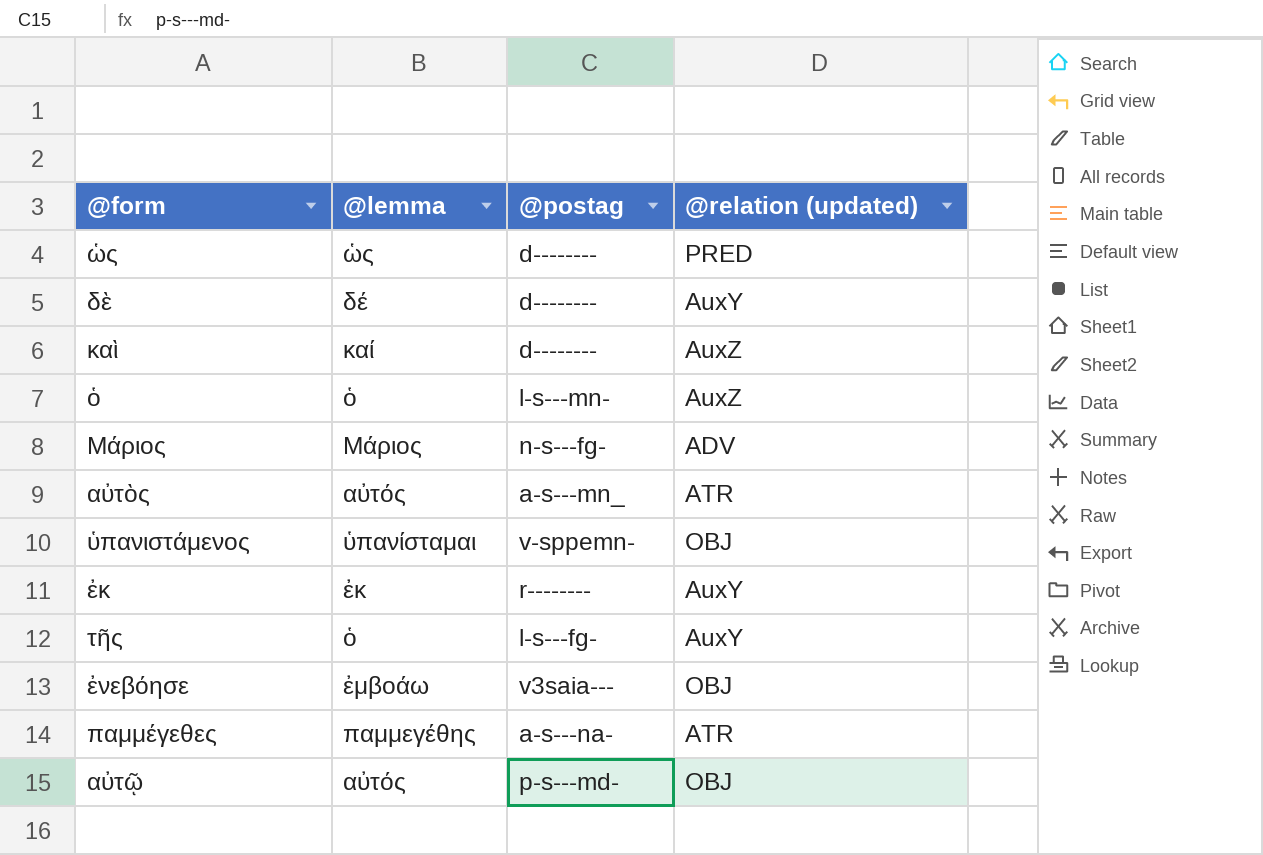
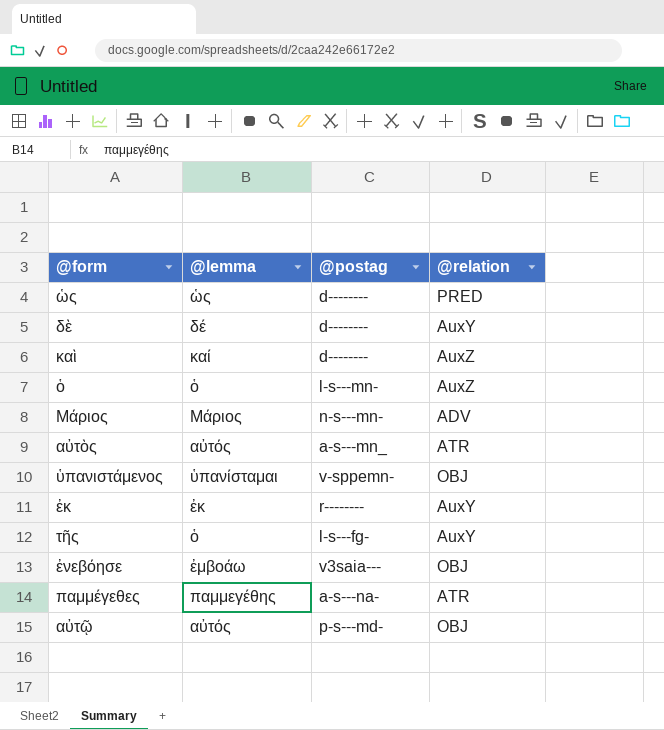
column name: @relation (updated) -> @relation
Μάριος | @postag: n-s---fg- -> n-s---mn-

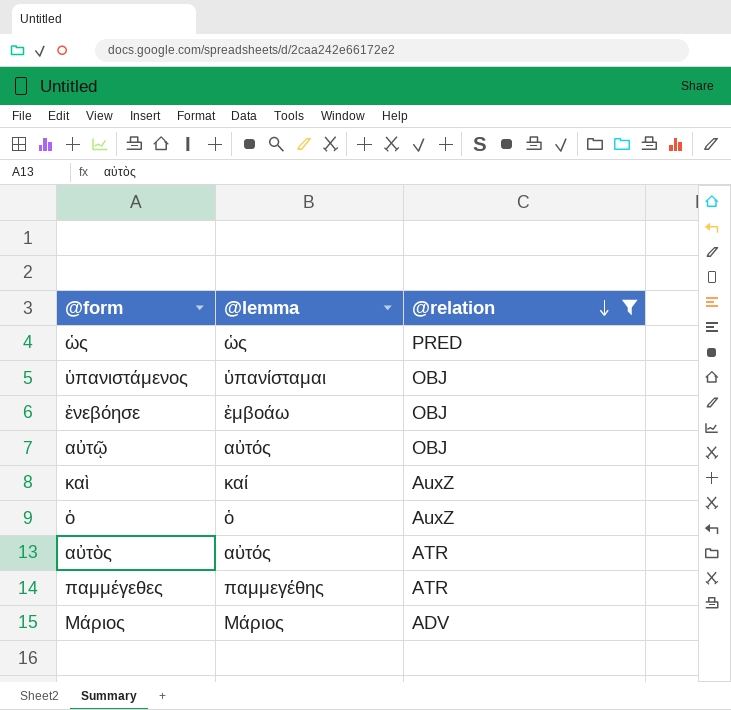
filter: none -> @relation != AuxY
row order: none -> @relation descending
column @postag | position: 3 -> none

